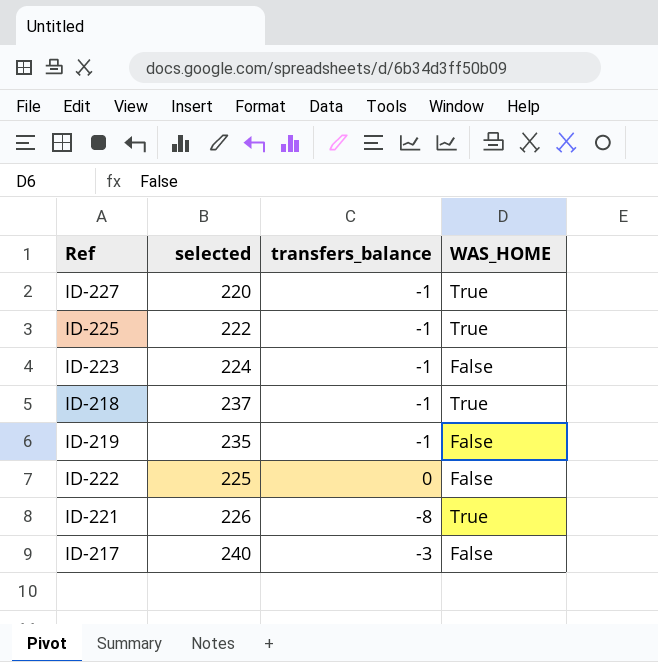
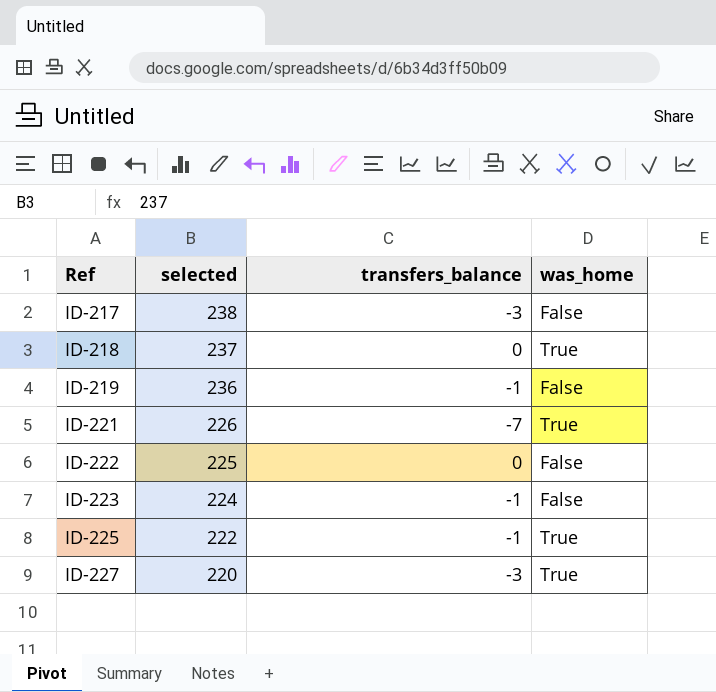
row order: none -> Ref ascending
column name: WAS_HOME -> was_home
ID-217 | selected: 240 -> 238
ID-218 | transfers_balance: -1 -> 0
ID-219 | selected: 235 -> 236
ID-221 | transfers_balance: -8 -> -7
ID-227 | transfers_balance: -1 -> -3

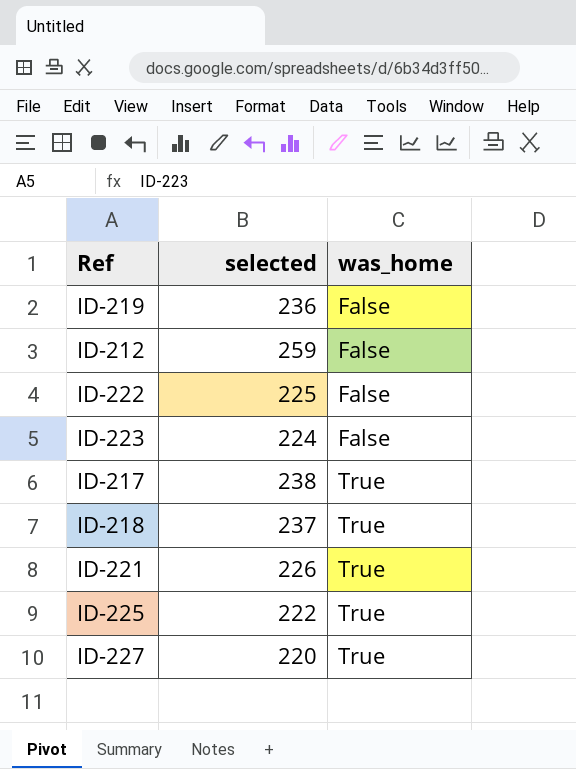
row order: Ref ascending -> was_home ascending
column transfers_balance | position: 3 -> none
row ID-212: none -> 259 | False
ID-217 | was_home: False -> True

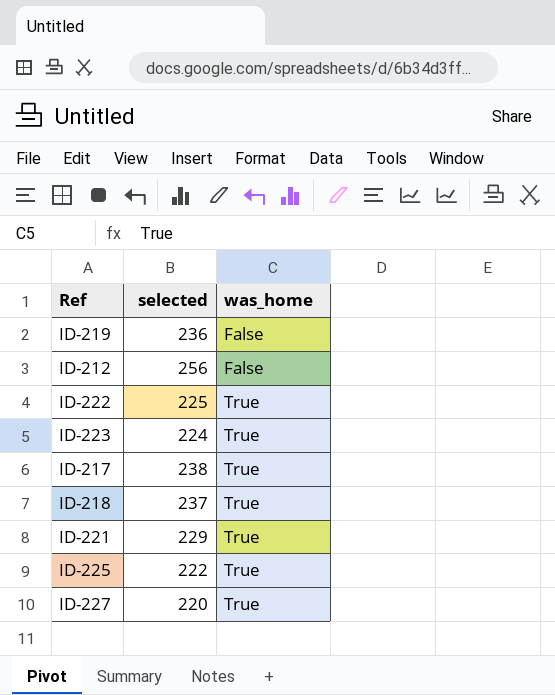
ID-212 | selected: 259 -> 256
ID-222 | was_home: False -> True
ID-223 | was_home: False -> True
ID-221 | selected: 226 -> 229

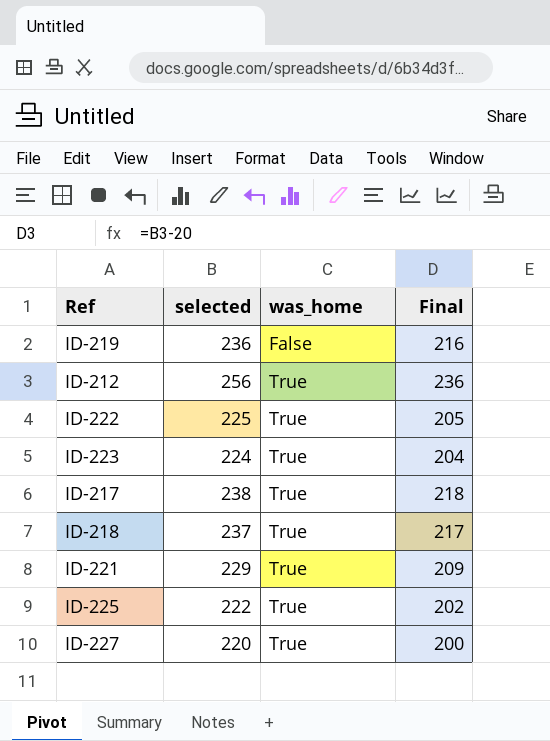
column Final | formula: none -> [selected] - 20
ID-212 | was_home: False -> True

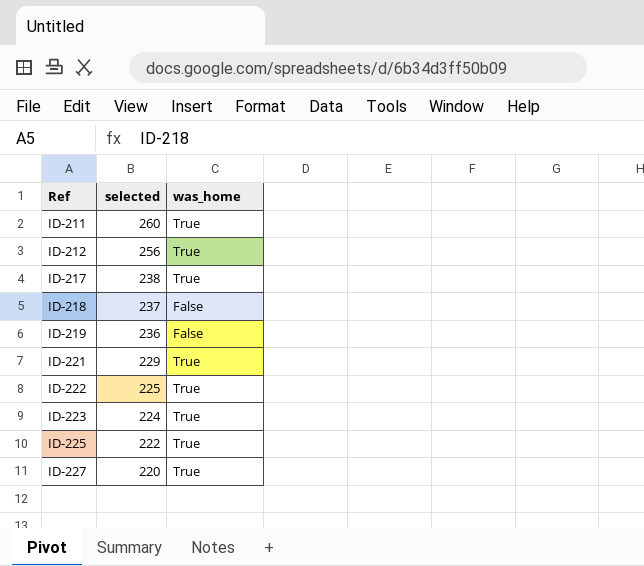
row order: was_home ascending -> Ref ascending
column Final | formula: [selected] - 20 -> none
row ID-211: none -> 260 | True
ID-218 | was_home: True -> False

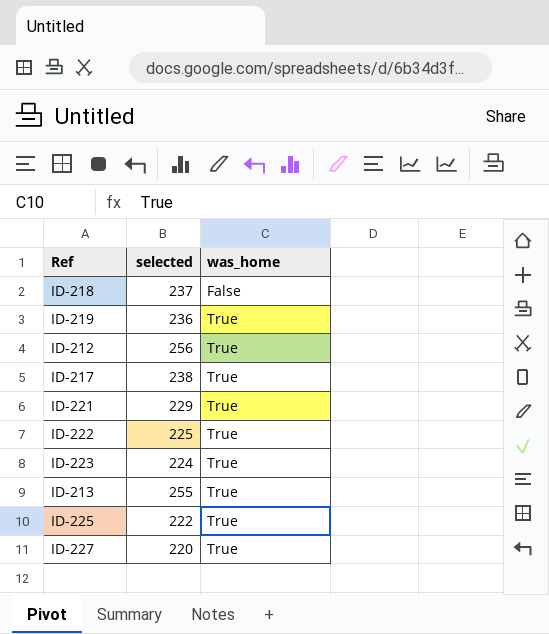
row order: Ref ascending -> was_home ascending
row ID-211: 260 | True -> none
ID-219 | was_home: False -> True
row ID-213: none -> 255 | True

